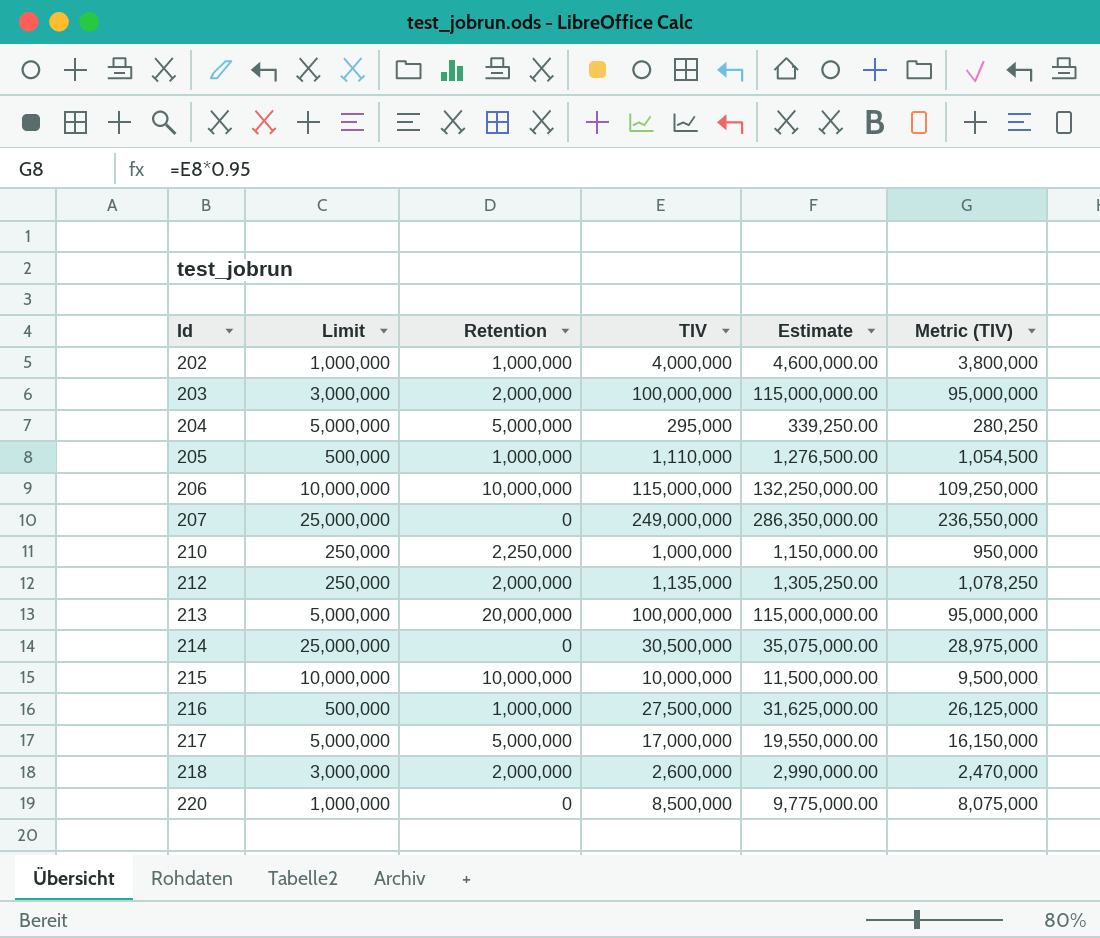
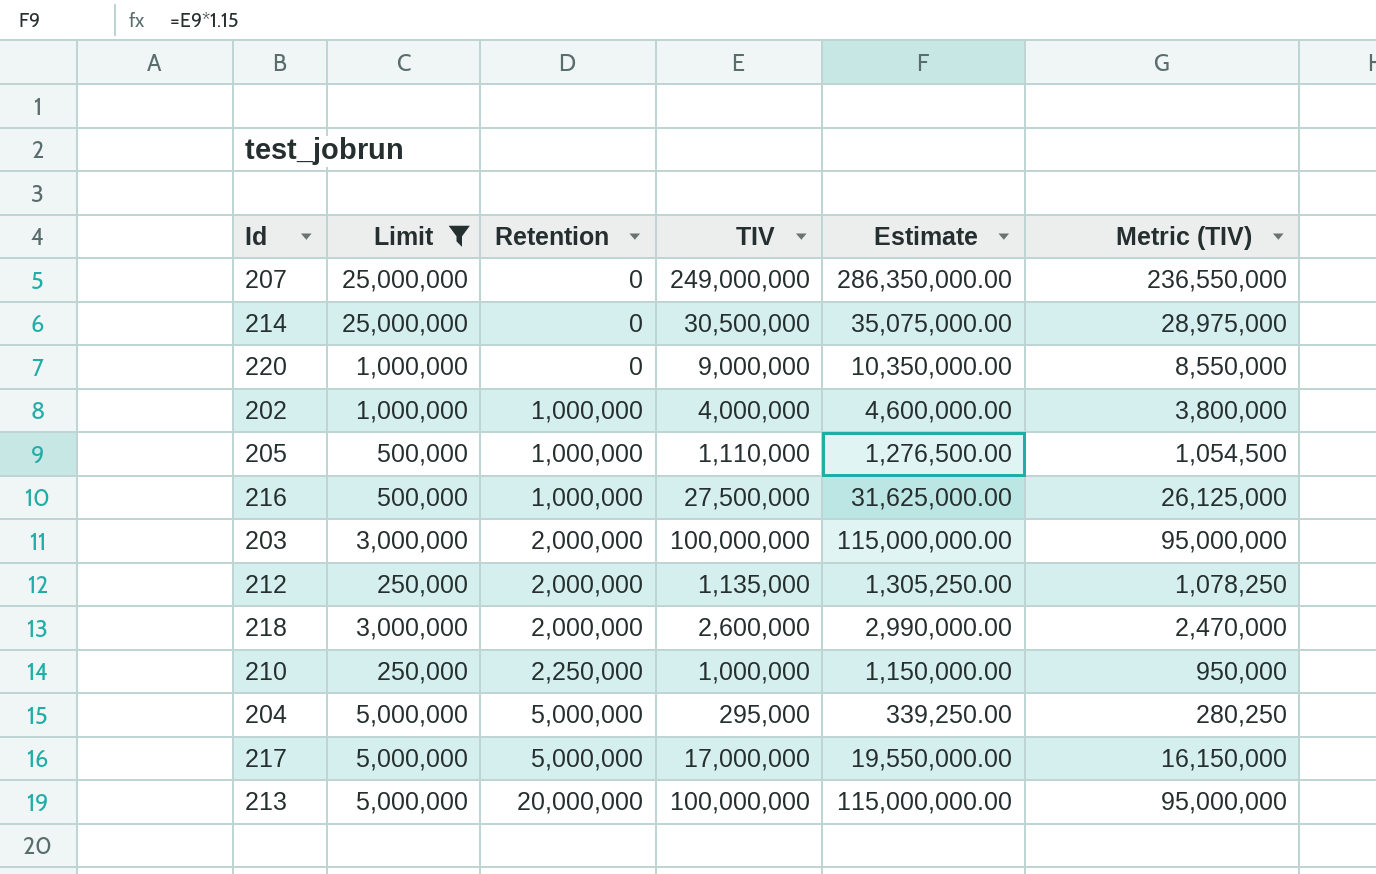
filter: none -> Limit != 10,000,000
row order: Id ascending -> Retention ascending
220 | TIV: 8,500,000 -> 9,000,000
220 | Estimate: 9,775,000.00 -> 10,350,000.00
220 | Metric (TIV): 8,075,000 -> 8,550,000

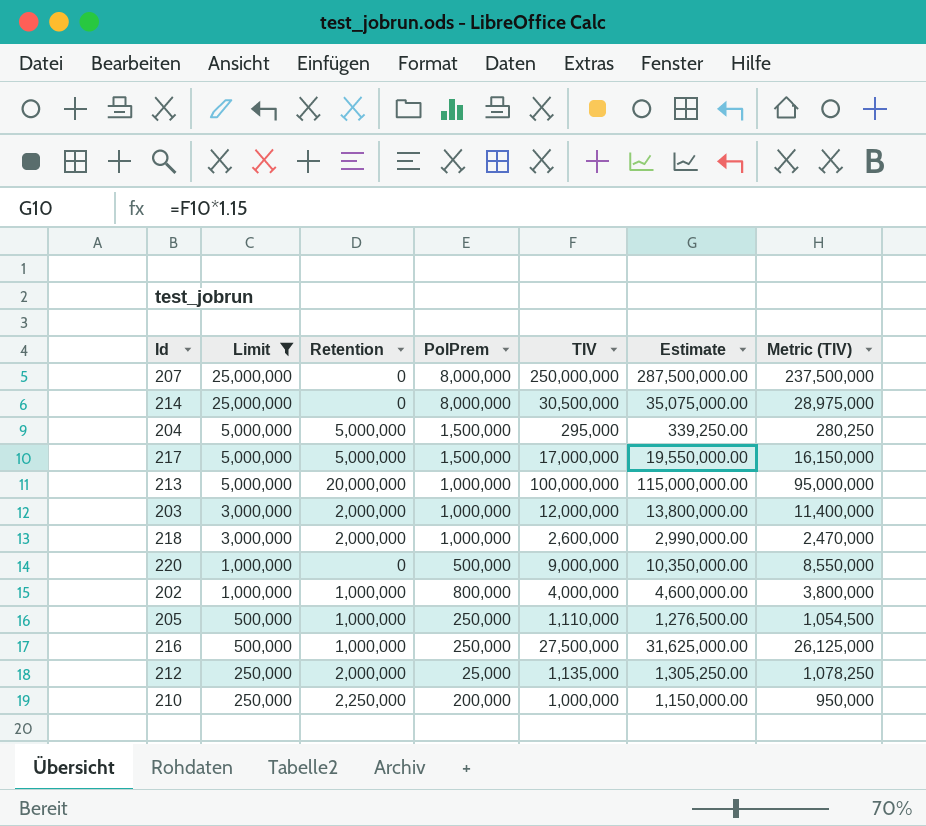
row order: Retention ascending -> Limit descending
column PolPrem | position: none -> 4
207 | TIV: 249,000,000 -> 250,000,000
207 | Estimate: 286,350,000.00 -> 287,500,000.00
207 | Metric (TIV): 236,550,000 -> 237,500,000
203 | TIV: 100,000,000 -> 12,000,000
203 | Estimate: 115,000,000.00 -> 13,800,000.00
203 | Metric (TIV): 95,000,000 -> 11,400,000

